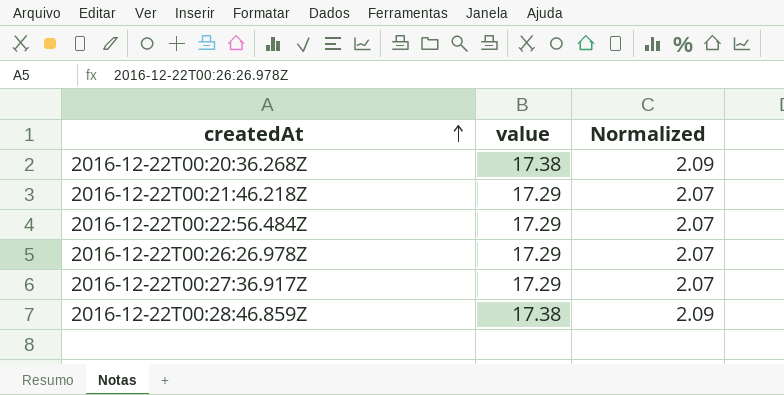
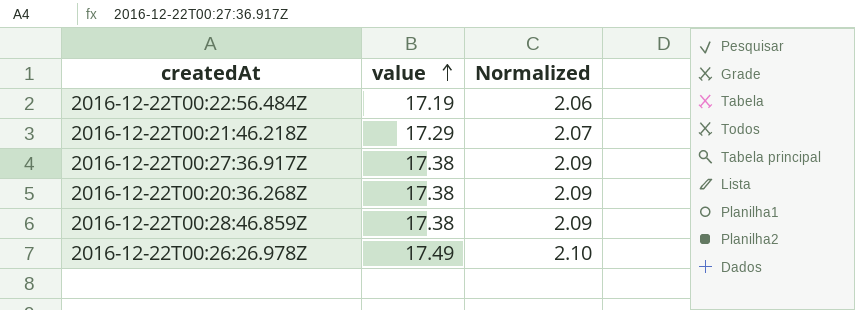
row order: createdAt ascending -> value ascending
2016-12-22T00:22:56.484Z | value: 17.29 -> 17.19
2016-12-22T00:22:56.484Z | Normalized: 2.07 -> 2.06
2016-12-22T00:27:36.917Z | value: 17.29 -> 17.38
2016-12-22T00:27:36.917Z | Normalized: 2.07 -> 2.09
2016-12-22T00:26:26.978Z | value: 17.29 -> 17.49
2016-12-22T00:26:26.978Z | Normalized: 2.07 -> 2.10

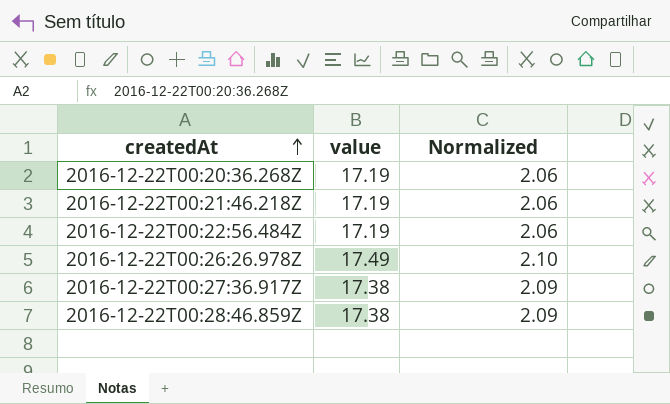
row order: value ascending -> createdAt ascending
2016-12-22T00:20:36.268Z | value: 17.38 -> 17.19
2016-12-22T00:20:36.268Z | Normalized: 2.09 -> 2.06
2016-12-22T00:21:46.218Z | value: 17.29 -> 17.19
2016-12-22T00:21:46.218Z | Normalized: 2.07 -> 2.06

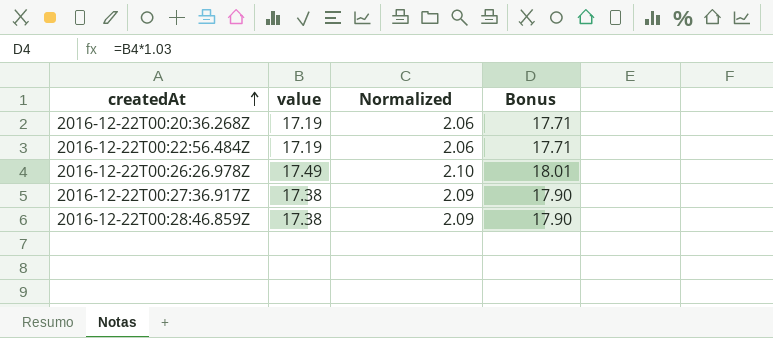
column Bonus | formula: none -> [value] * 1.03
row 2016-12-22T00:21:46.218Z: 17.19 | 2.06 -> none

